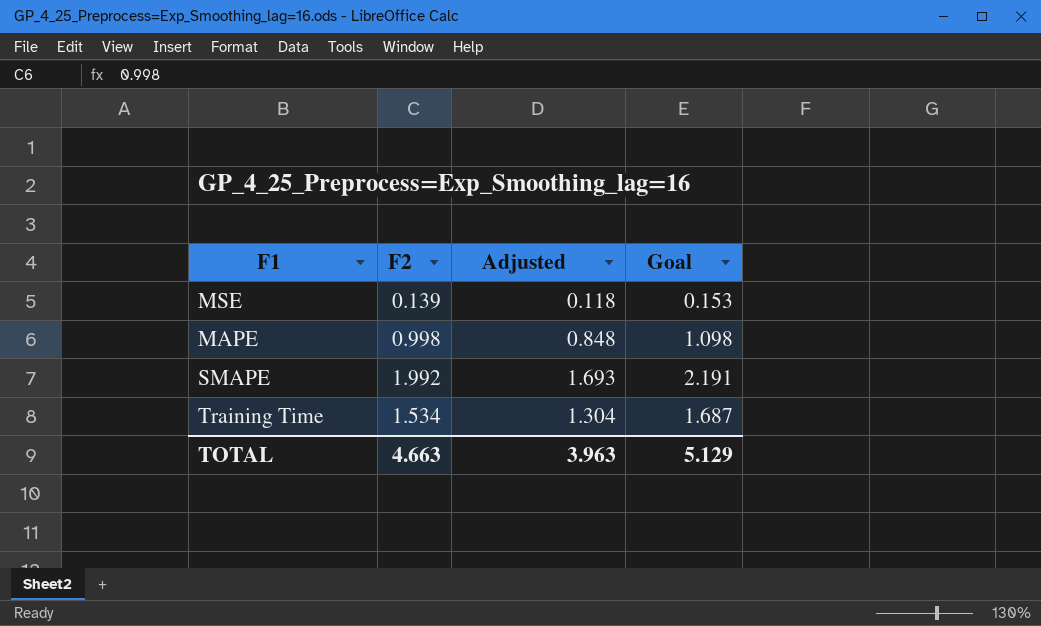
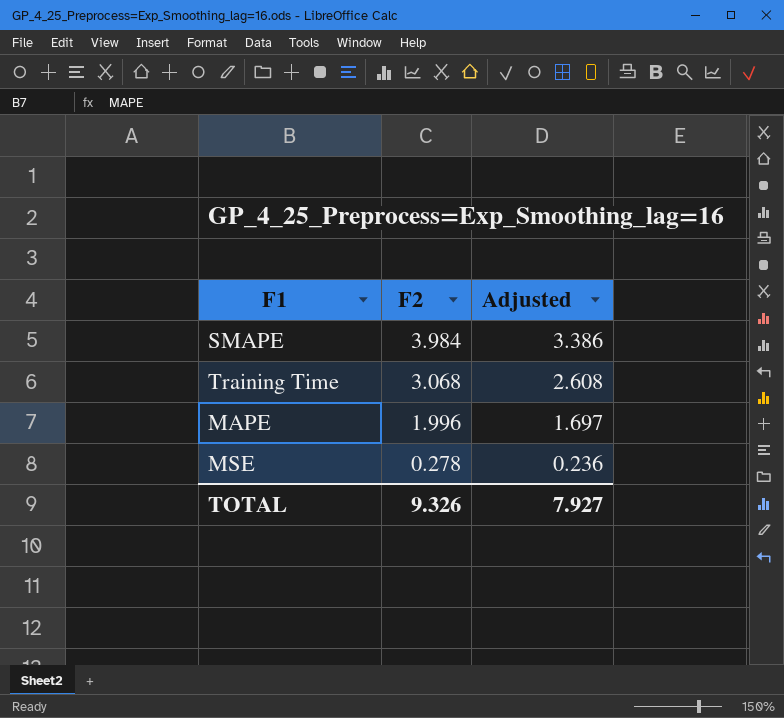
row order: none -> F2 descending
column Goal | formula: [F2] * 1.1 -> none
SMAPE | F2: 1.992 -> 3.984
SMAPE | Adjusted: 1.693 -> 3.386
Training Time | F2: 1.534 -> 3.068
Training Time | Adjusted: 1.304 -> 2.608
MAPE | F2: 0.998 -> 1.996
MAPE | Adjusted: 0.848 -> 1.697
MSE | F2: 0.139 -> 0.278
MSE | Adjusted: 0.118 -> 0.236
TOTAL | F2: 4.663 -> 9.326
TOTAL | Adjusted: 3.963 -> 7.927

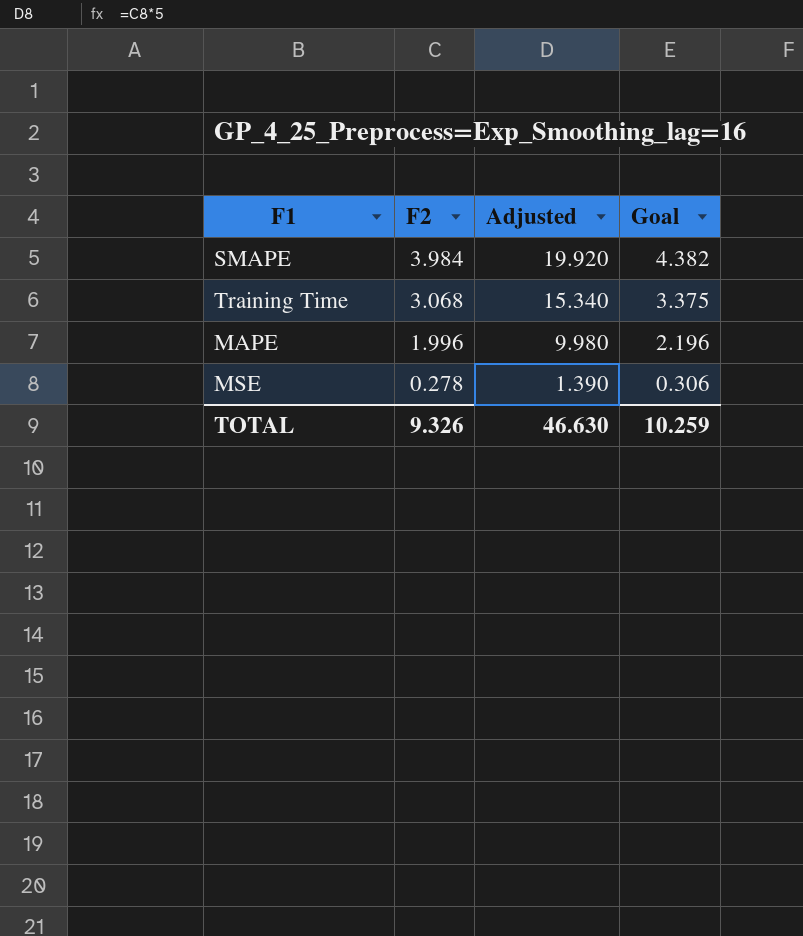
column Adjusted | formula: [F2] * 0.85 -> [F2] * 5
column Goal | formula: none -> [F2] * 1.1
TOTAL | Adjusted: 7.927 -> 46.630

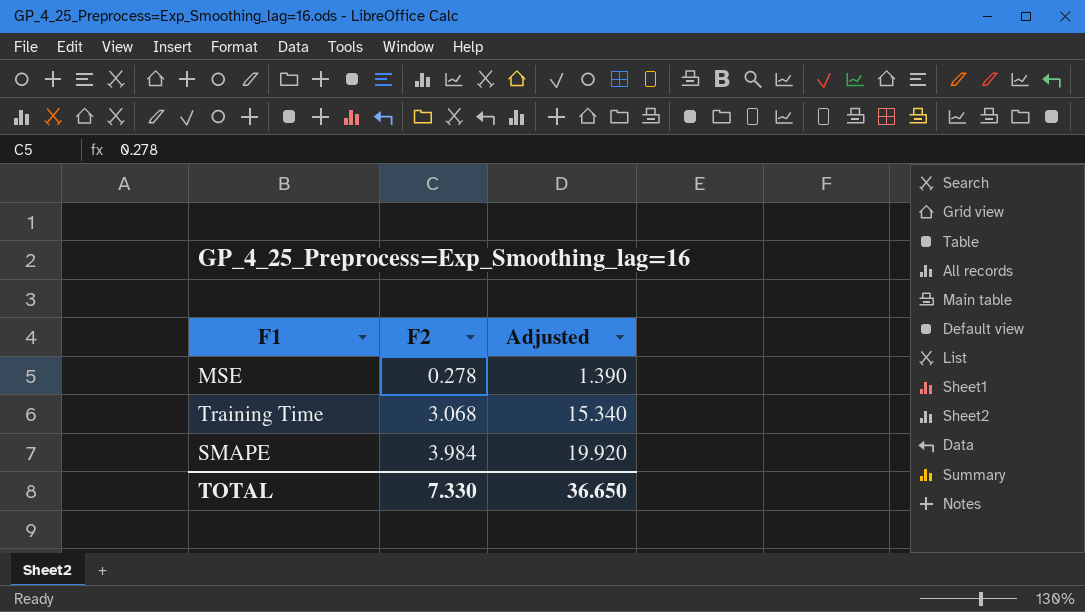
row order: F2 descending -> F2 ascending
column Goal | formula: [F2] * 1.1 -> none
row MAPE: 1.996 | 9.980 | 2.196 -> none
TOTAL | F2: 9.326 -> 7.330
TOTAL | Adjusted: 46.630 -> 36.650

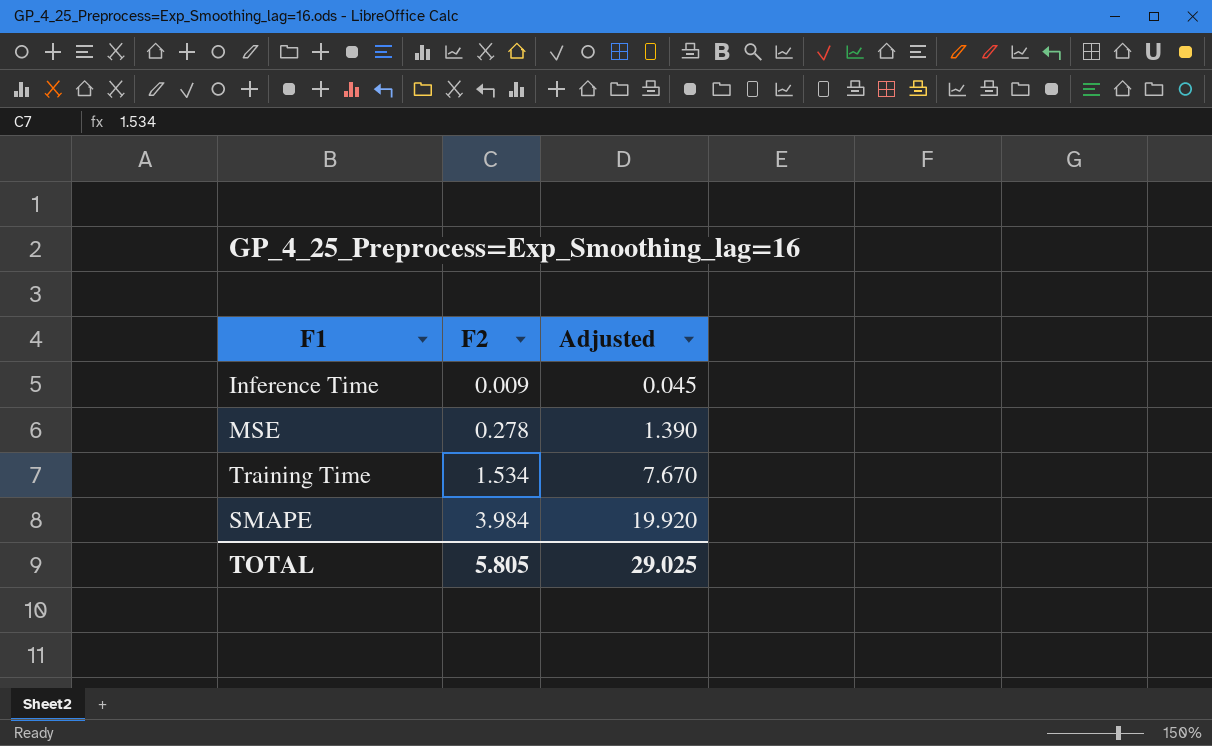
row Inference Time: none -> 0.009 | 0.045
Training Time | F2: 3.068 -> 1.534
Training Time | Adjusted: 15.340 -> 7.670
TOTAL | F2: 7.330 -> 5.805
TOTAL | Adjusted: 36.650 -> 29.025

